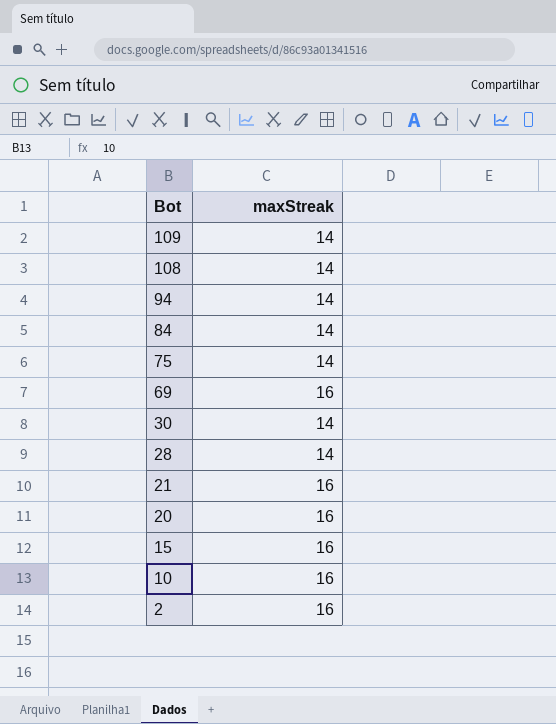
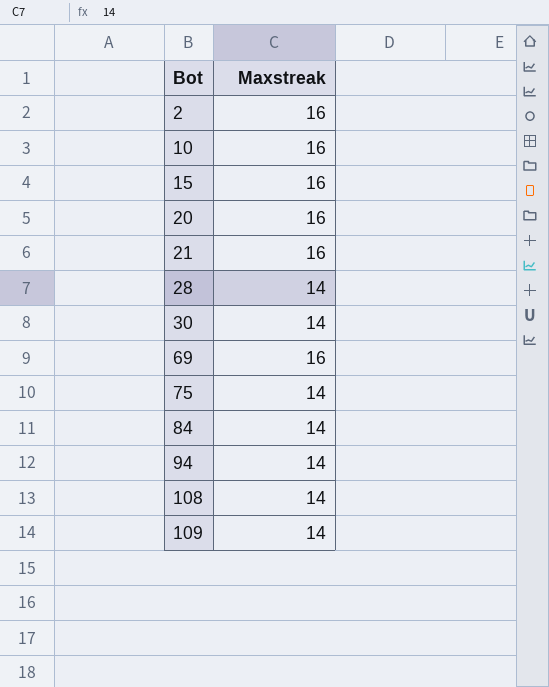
row order: Bot descending -> Bot ascending
column name: maxStreak -> Maxstreak

